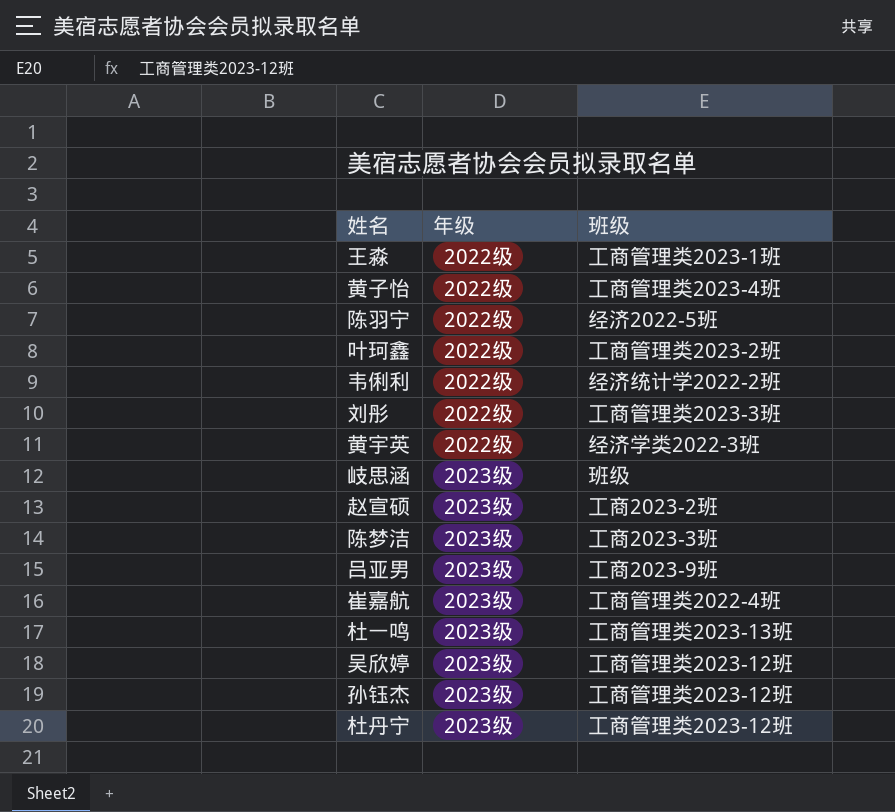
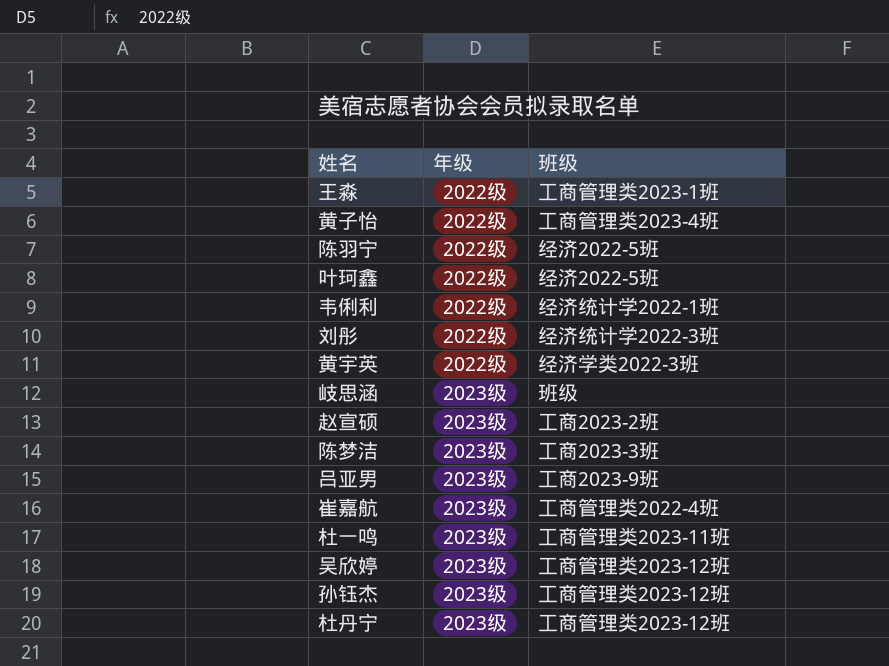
叶珂鑫 | 班级: 工商管理类2023-2班 -> 经济2022-5班
韦俐利 | 班级: 经济统计学2022-2班 -> 经济统计学2022-1班
刘彤 | 班级: 工商管理类2023-3班 -> 经济统计学2022-3班
杜一鸣 | 班级: 工商管理类2023-13班 -> 工商管理类2023-11班

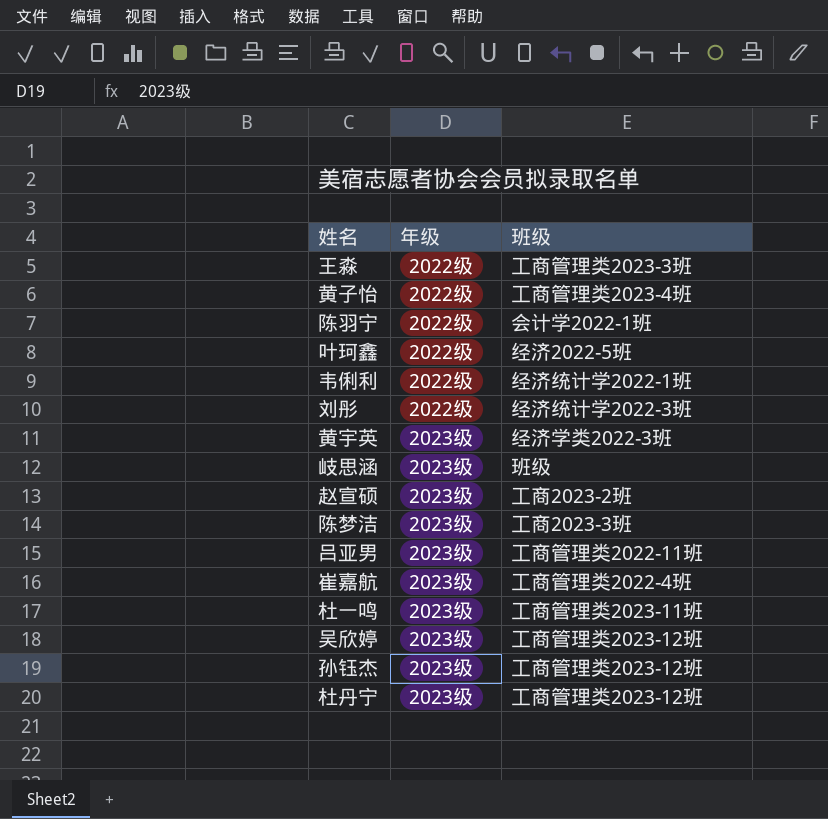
王淼 | 班级: 工商管理类2023-1班 -> 工商管理类2023-3班
陈羽宁 | 班级: 经济2022-5班 -> 会计学2022-1班
黄宇英 | 年级: 2022级 -> 2023级
吕亚男 | 班级: 工商2023-9班 -> 工商管理类2022-11班

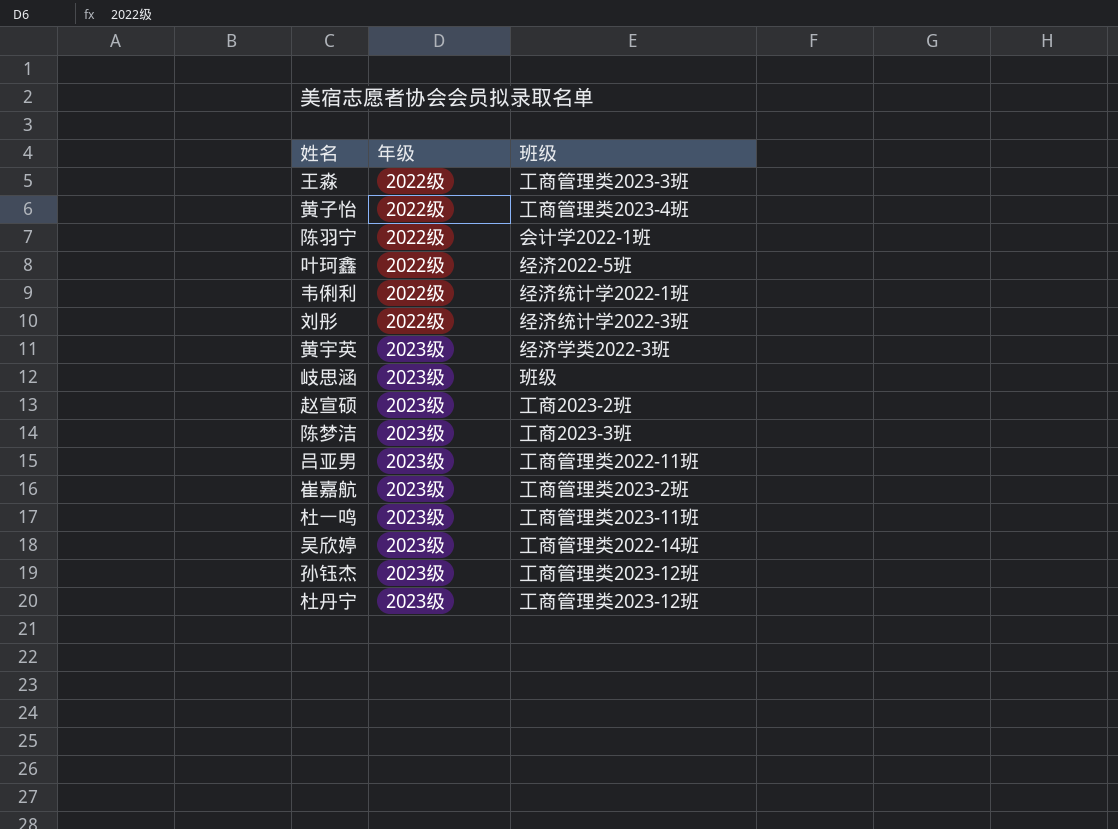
崔嘉航 | 班级: 工商管理类2022-4班 -> 工商管理类2023-2班
吴欣婷 | 班级: 工商管理类2023-12班 -> 工商管理类2022-14班

